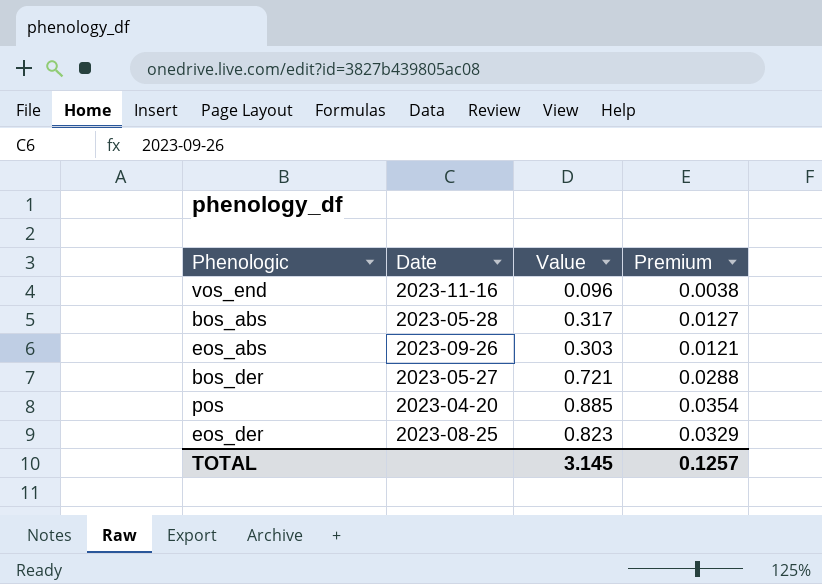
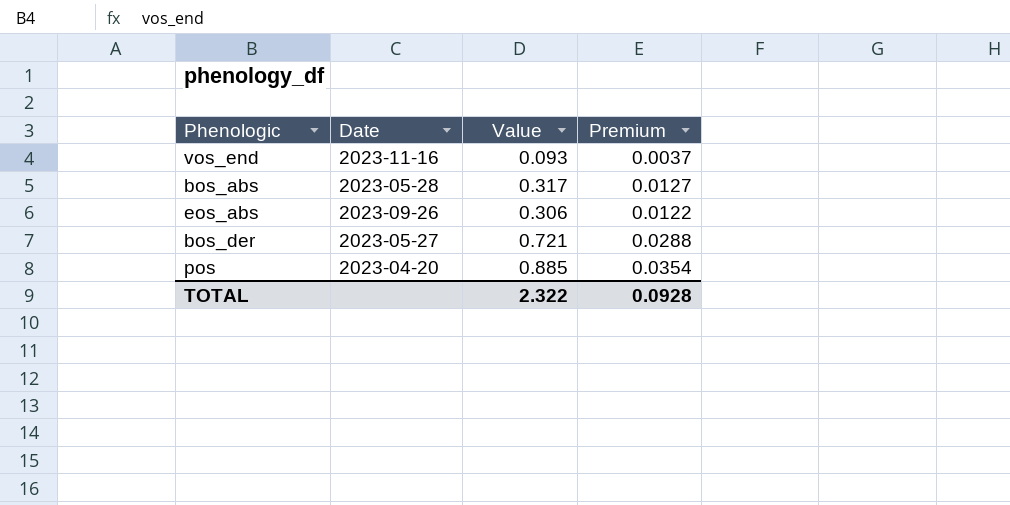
row eos_der: 2023-08-25 | 0.823 | 0.0329 -> none
vos_end | Value: 0.096 -> 0.093
vos_end | Premium: 0.0038 -> 0.0037
eos_abs | Value: 0.303 -> 0.306
eos_abs | Premium: 0.0121 -> 0.0122
TOTAL | Value: 3.145 -> 2.322
TOTAL | Premium: 0.1257 -> 0.0928

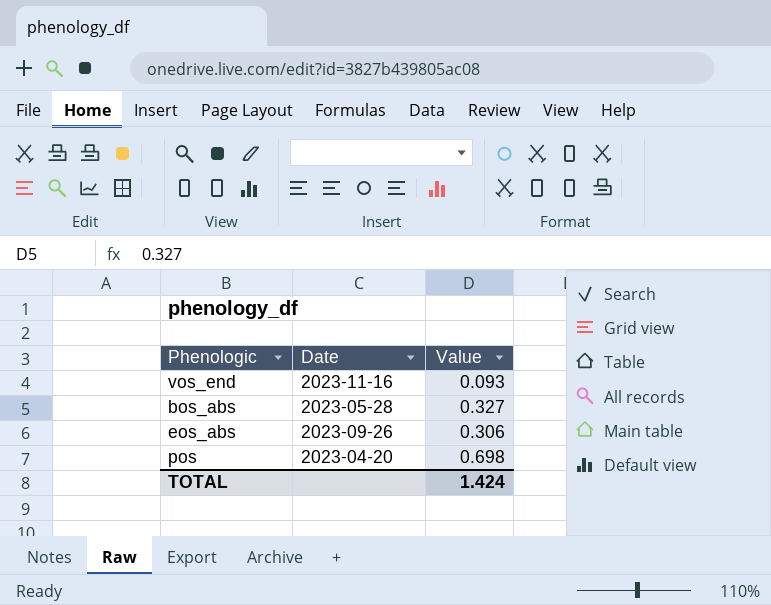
column Premium | formula: [Value] * 0.04 -> none
row bos_der: 2023-05-27 | 0.721 | 0.0288 -> none
bos_abs | Value: 0.317 -> 0.327
pos | Value: 0.885 -> 0.698
TOTAL | Value: 2.322 -> 1.424

